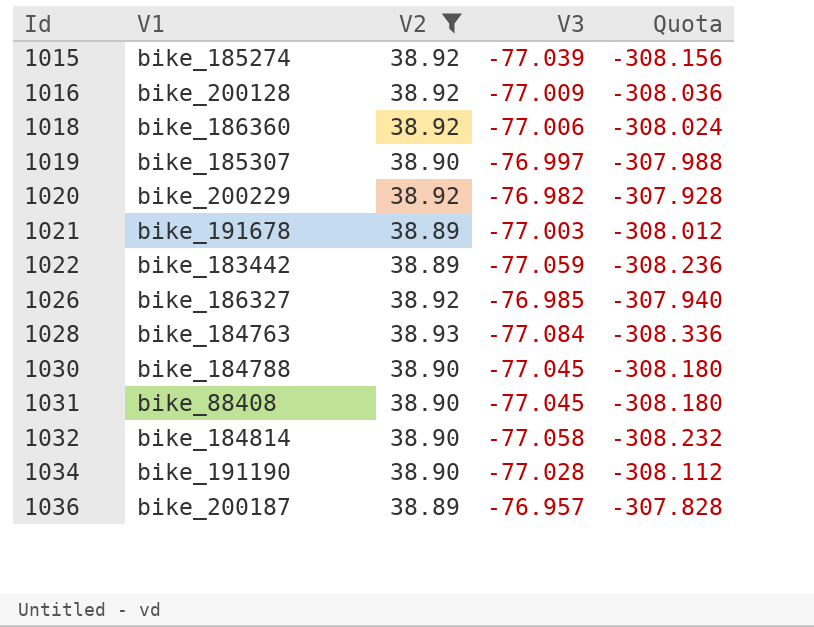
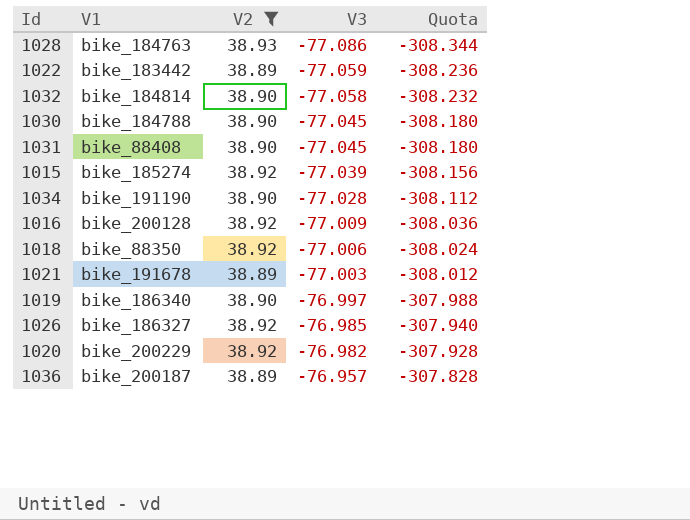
row order: Id ascending -> V3 ascending
1028 | V3: -77.084 -> -77.086
1028 | Quota: -308.336 -> -308.344
1018 | V1: bike_186360 -> bike_88350
1019 | V1: bike_185307 -> bike_186340

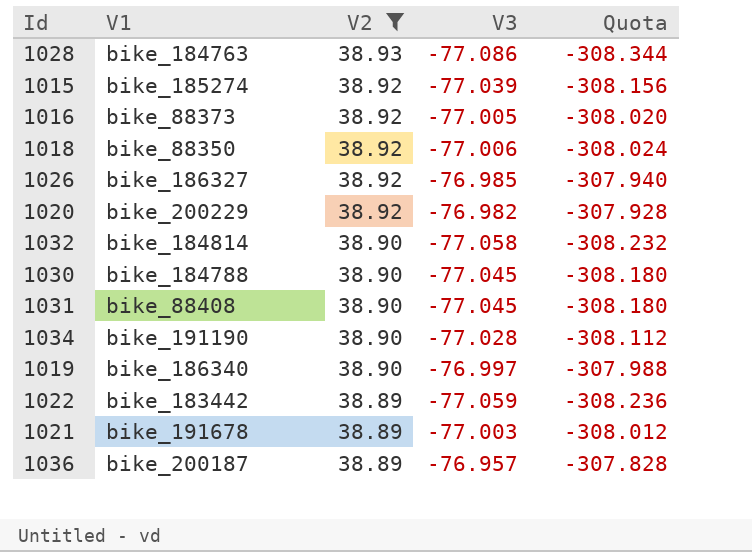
row order: V3 ascending -> V2 descending
1016 | V1: bike_200128 -> bike_88373
1016 | V3: -77.009 -> -77.005
1016 | Quota: -308.036 -> -308.020

